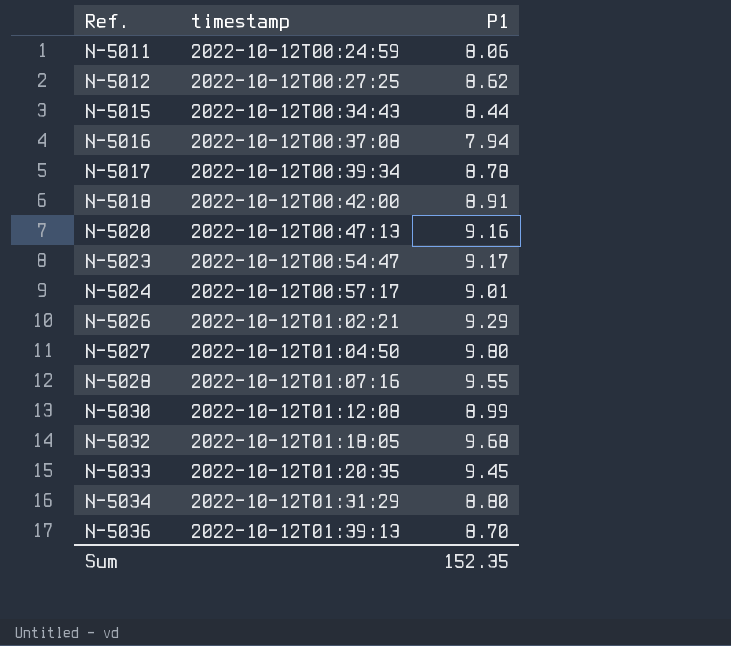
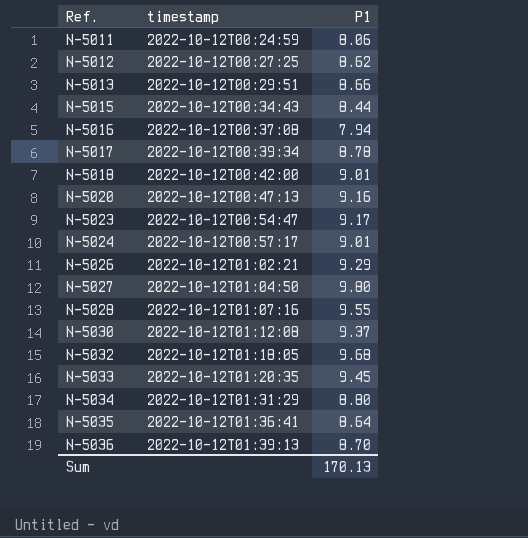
row N-5013: none -> 2022-10-12T00:29:51 | 8.66
N-5018 | P1: 8.91 -> 9.01
N-5030 | P1: 8.99 -> 9.37
row N-5035: none -> 2022-10-12T01:36:41 | 8.64
Sum | P1: 152.35 -> 170.13

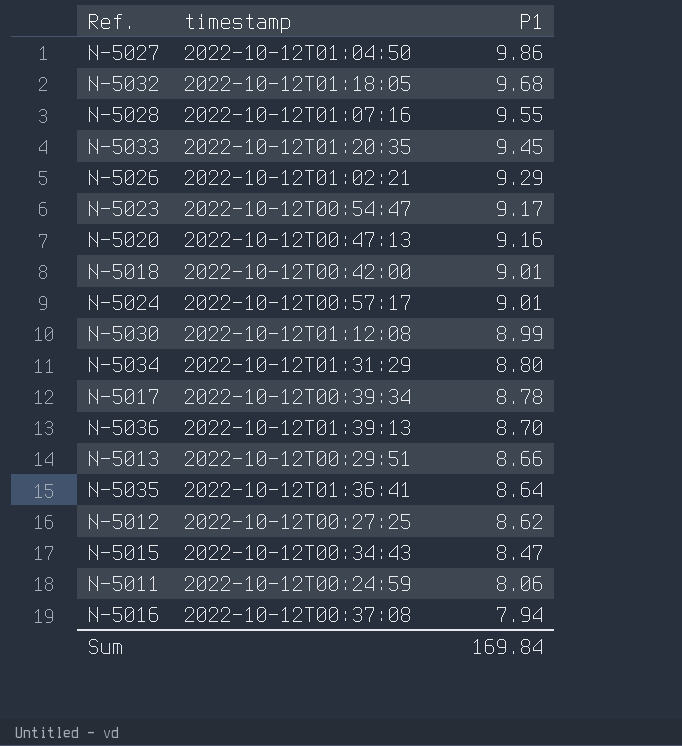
row order: Ref. ascending -> P1 descending
N-5027 | P1: 9.80 -> 9.86
N-5030 | P1: 9.37 -> 8.99
N-5015 | P1: 8.44 -> 8.47
Sum | P1: 170.13 -> 169.84

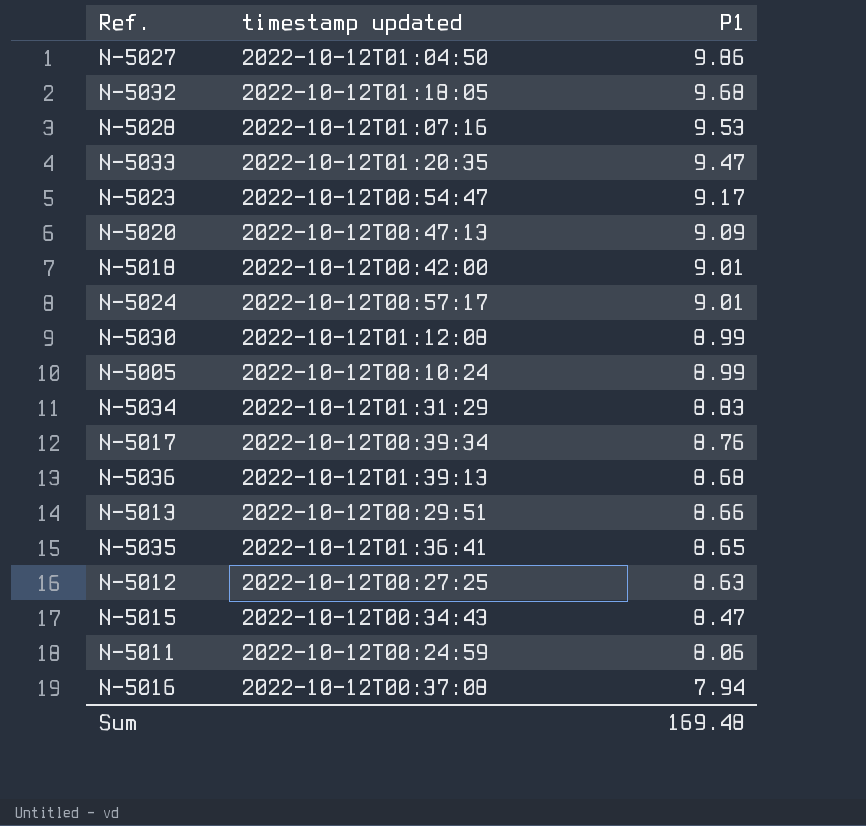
column name: timestamp -> timestamp updated
row N-5026: 2022-10-12T01:02:21 | 9.29 -> none
N-5028 | P1: 9.55 -> 9.53
N-5033 | P1: 9.45 -> 9.47
N-5020 | P1: 9.16 -> 9.09
row N-5005: none -> 2022-10-12T00:10:24 | 8.99
N-5034 | P1: 8.80 -> 8.83
N-5017 | P1: 8.78 -> 8.76
N-5036 | P1: 8.70 -> 8.68
N-5035 | P1: 8.64 -> 8.65
N-5012 | P1: 8.62 -> 8.63
Sum | P1: 169.84 -> 169.48

